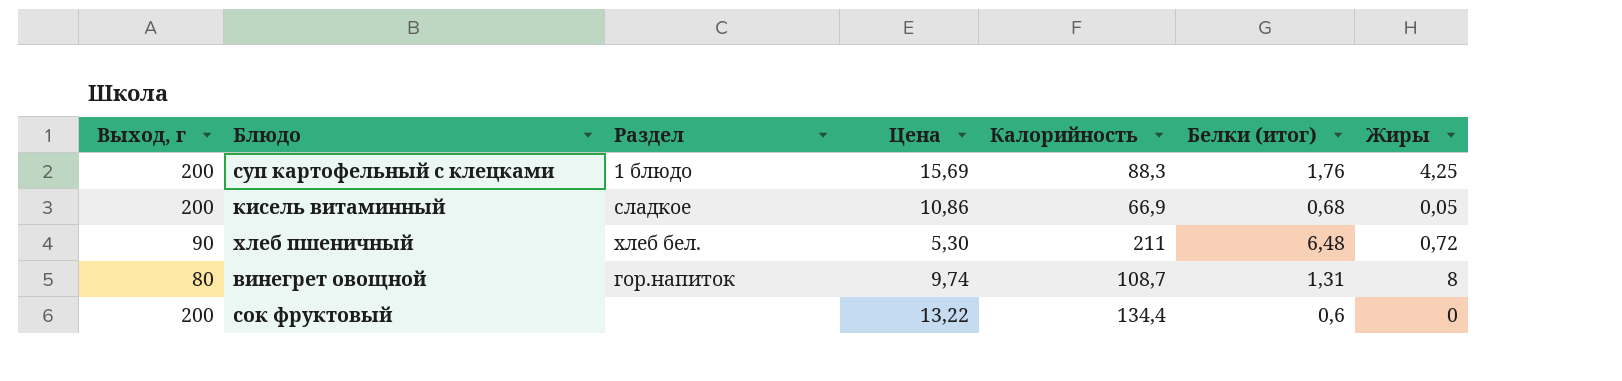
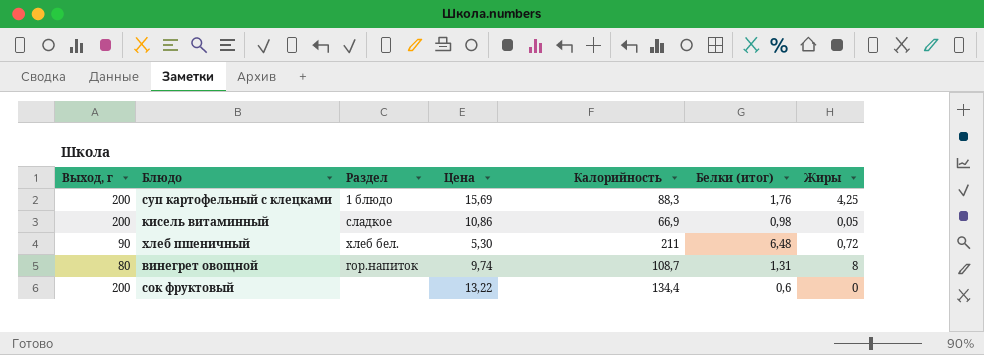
кисель витаминный | Белки (итог): 0,68 -> 0,98

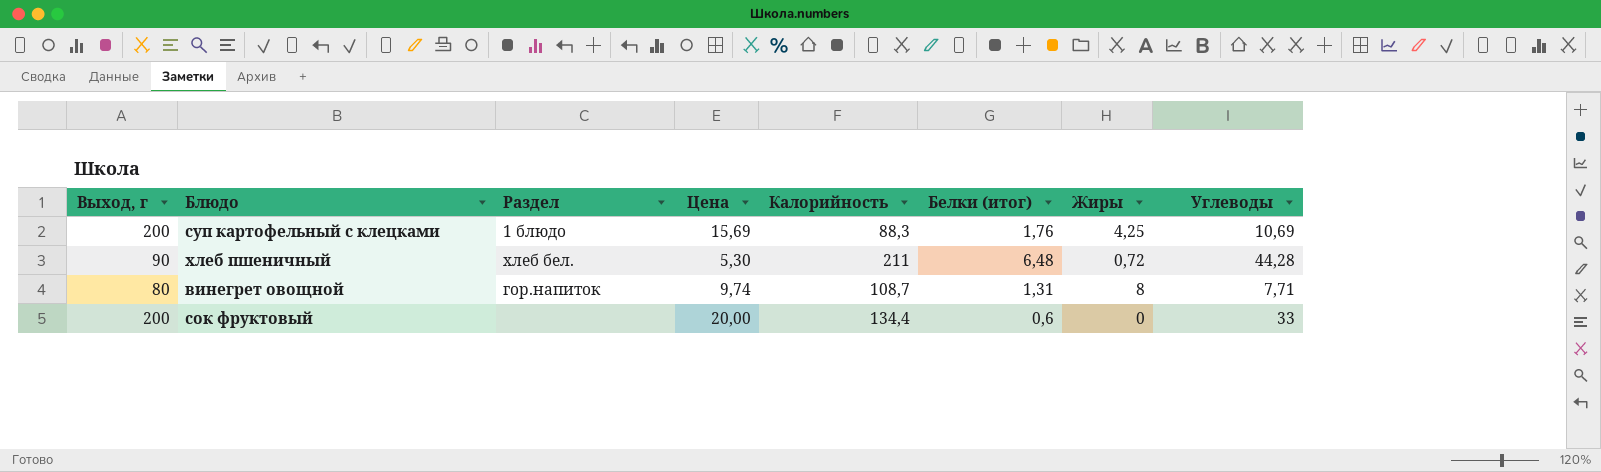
column Углеводы | position: none -> 8
row кисель витаминный: 200 | сладкое | 10,86 | 66,9 | 0,98 | 0,05 -> none
сок фруктовый | Цена: 13,22 -> 20,00

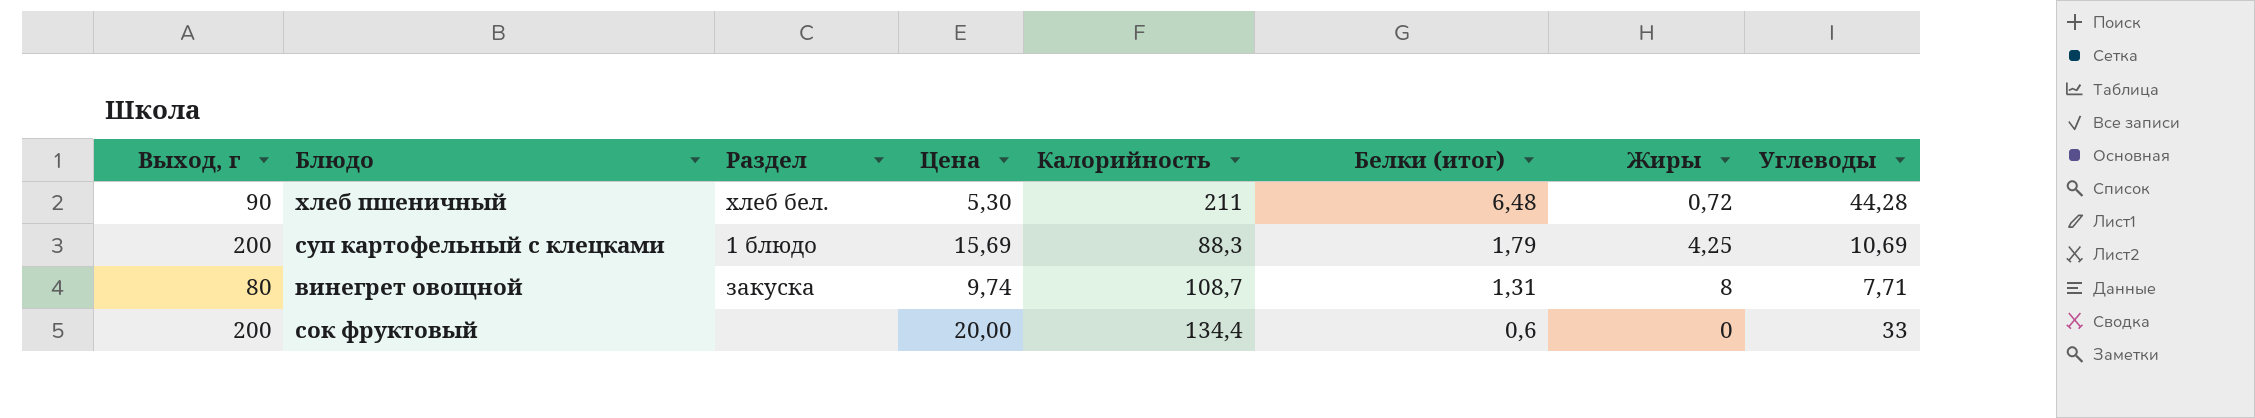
row order: none -> Белки (итог) descending
суп картофельный с клецками | Белки (итог): 1,76 -> 1,79
винегрет овощной | Раздел: гор.напиток -> закуска

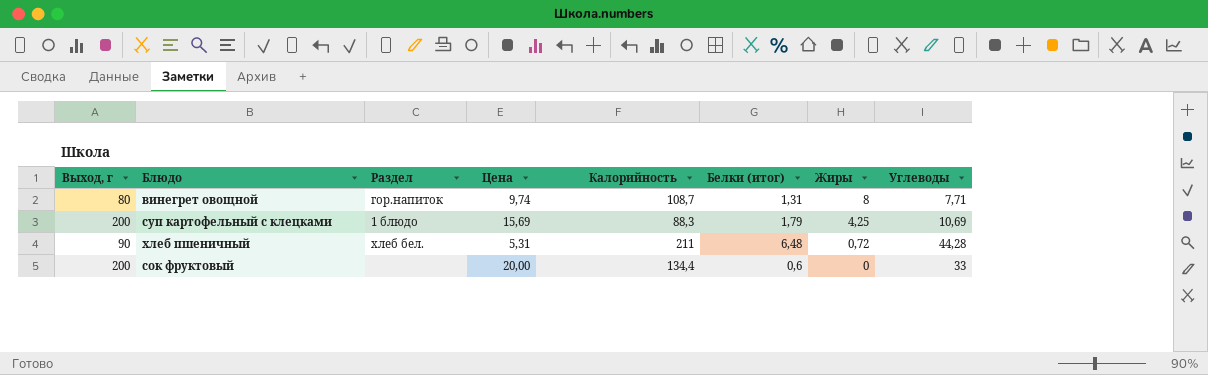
row order: Белки (итог) descending -> Жиры descending
винегрет овощной | Раздел: закуска -> гор.напиток
хлеб пшеничный | Цена: 5,30 -> 5,31

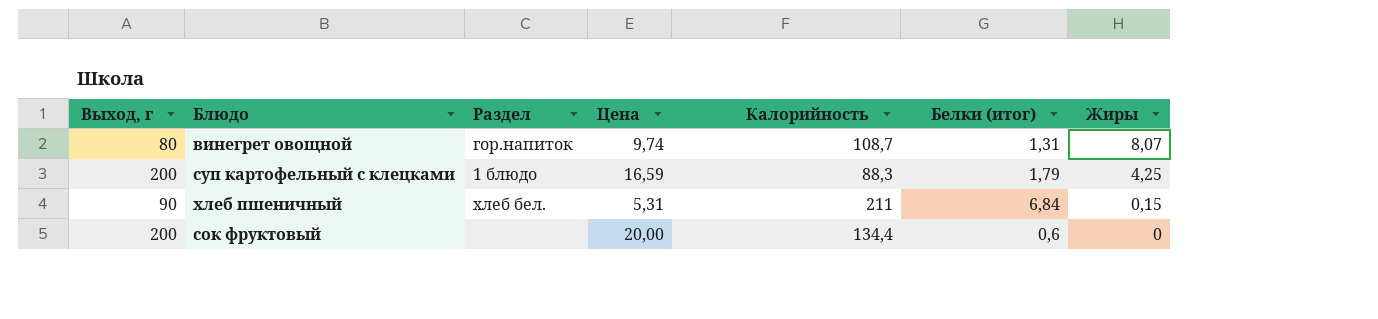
column Углеводы | position: 8 -> none
винегрет овощной | Жиры: 8 -> 8,07
суп картофельный с клецками | Цена: 15,69 -> 16,59
хлеб пшеничный | Белки (итог): 6,48 -> 6,84
хлеб пшеничный | Жиры: 0,72 -> 0,15

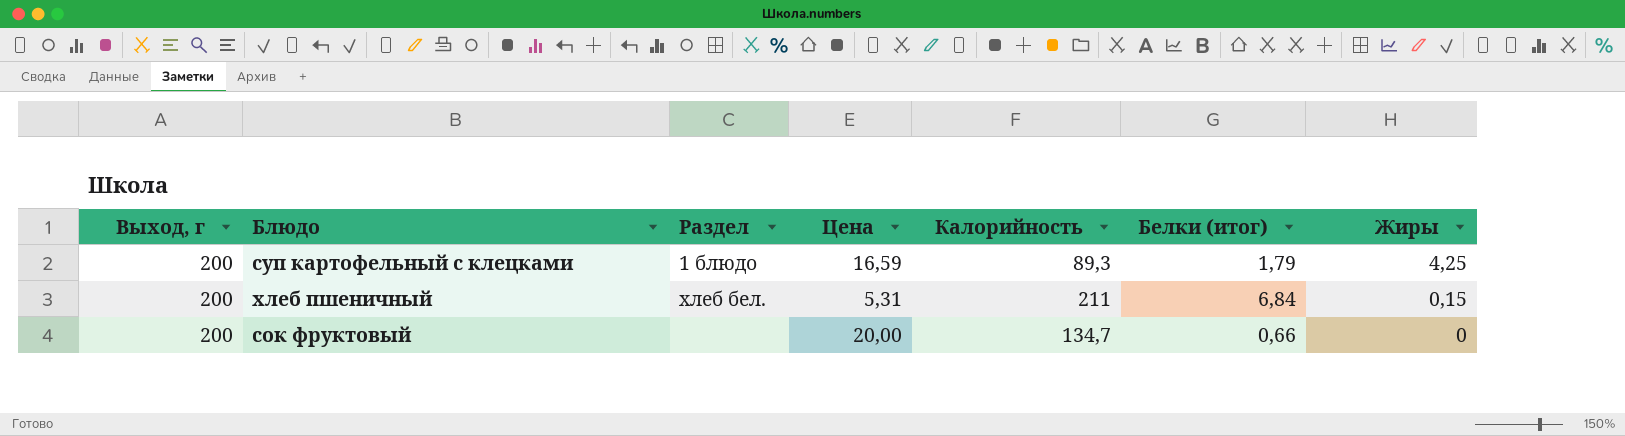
row винегрет овощной: 80 | гор.напиток | 9,74 | 108,7 | 1,31 | 8,07 -> none
суп картофельный с клецками | Калорийность: 88,3 -> 89,3
хлеб пшеничный | Выход, г: 90 -> 200
сок фруктовый | Калорийность: 134,4 -> 134,7
сок фруктовый | Белки (итог): 0,6 -> 0,66

